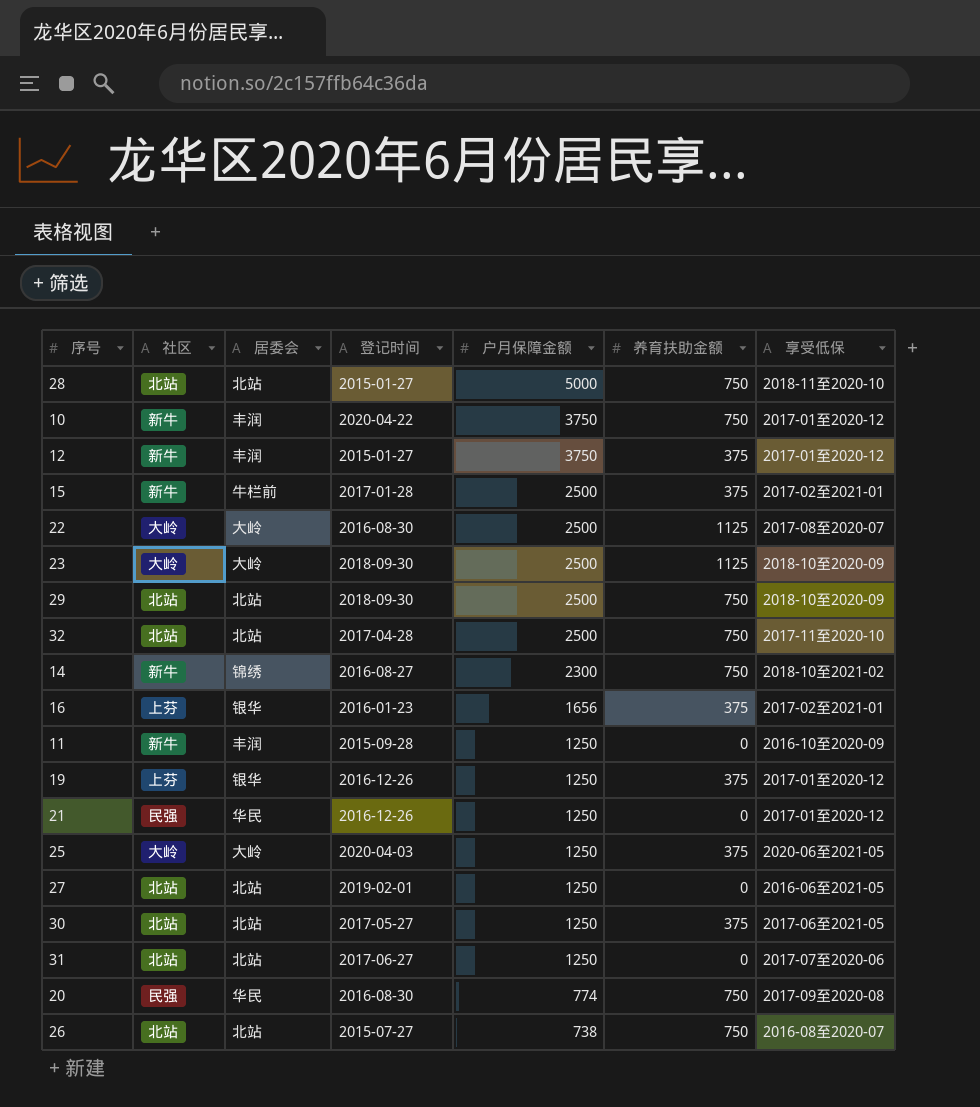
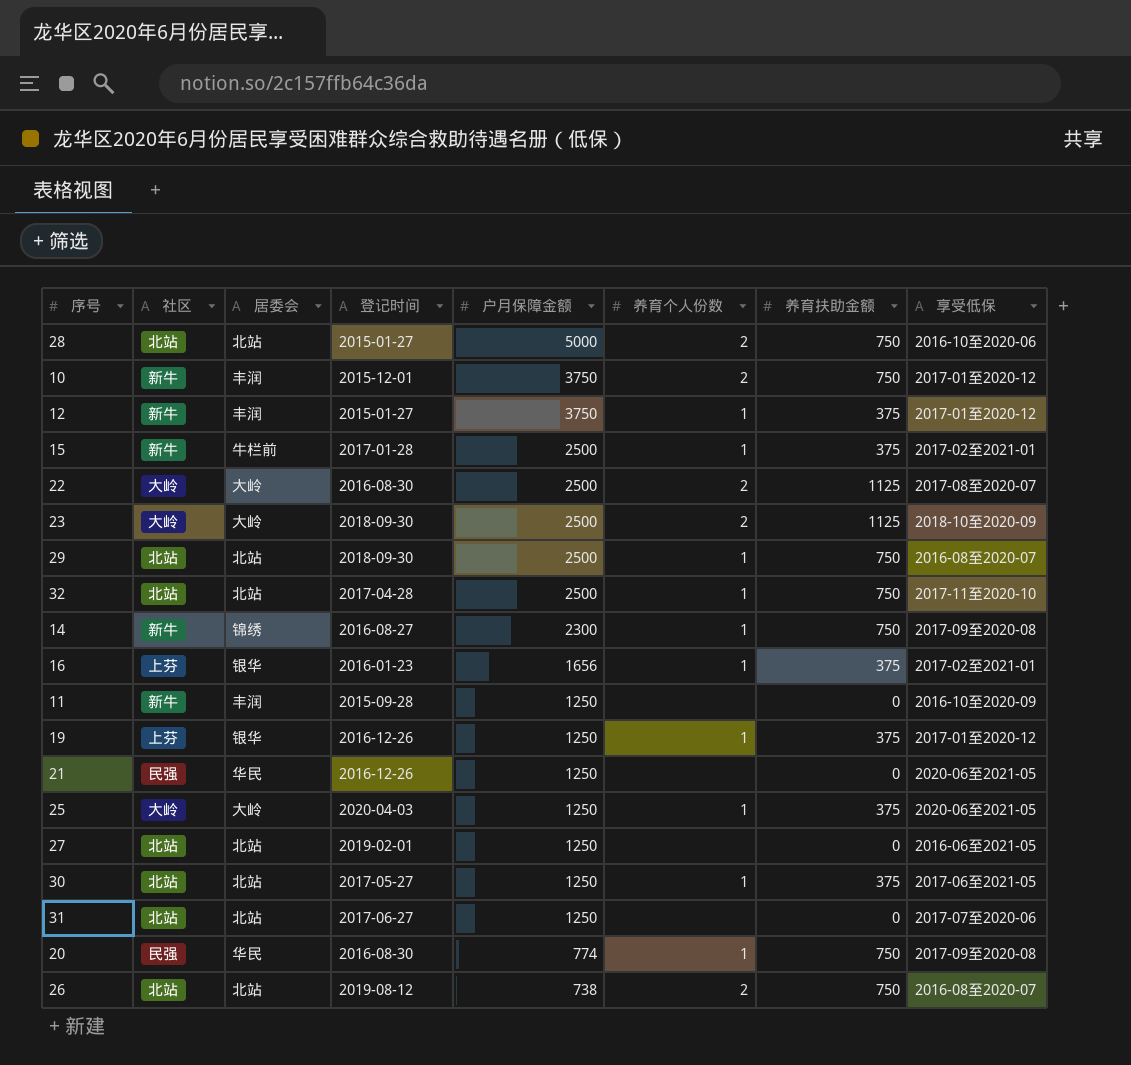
column 养育个人份数 | position: none -> 6
28 | 享受低保: 2018-11至2020-10 -> 2016-10至2020-06
10 | 登记时间: 2020-04-22 -> 2015-12-01
29 | 享受低保: 2018-10至2020-09 -> 2016-08至2020-07
14 | 享受低保: 2018-10至2021-02 -> 2017-09至2020-08
21 | 享受低保: 2017-01至2020-12 -> 2020-06至2021-05
26 | 登记时间: 2015-07-27 -> 2019-08-12

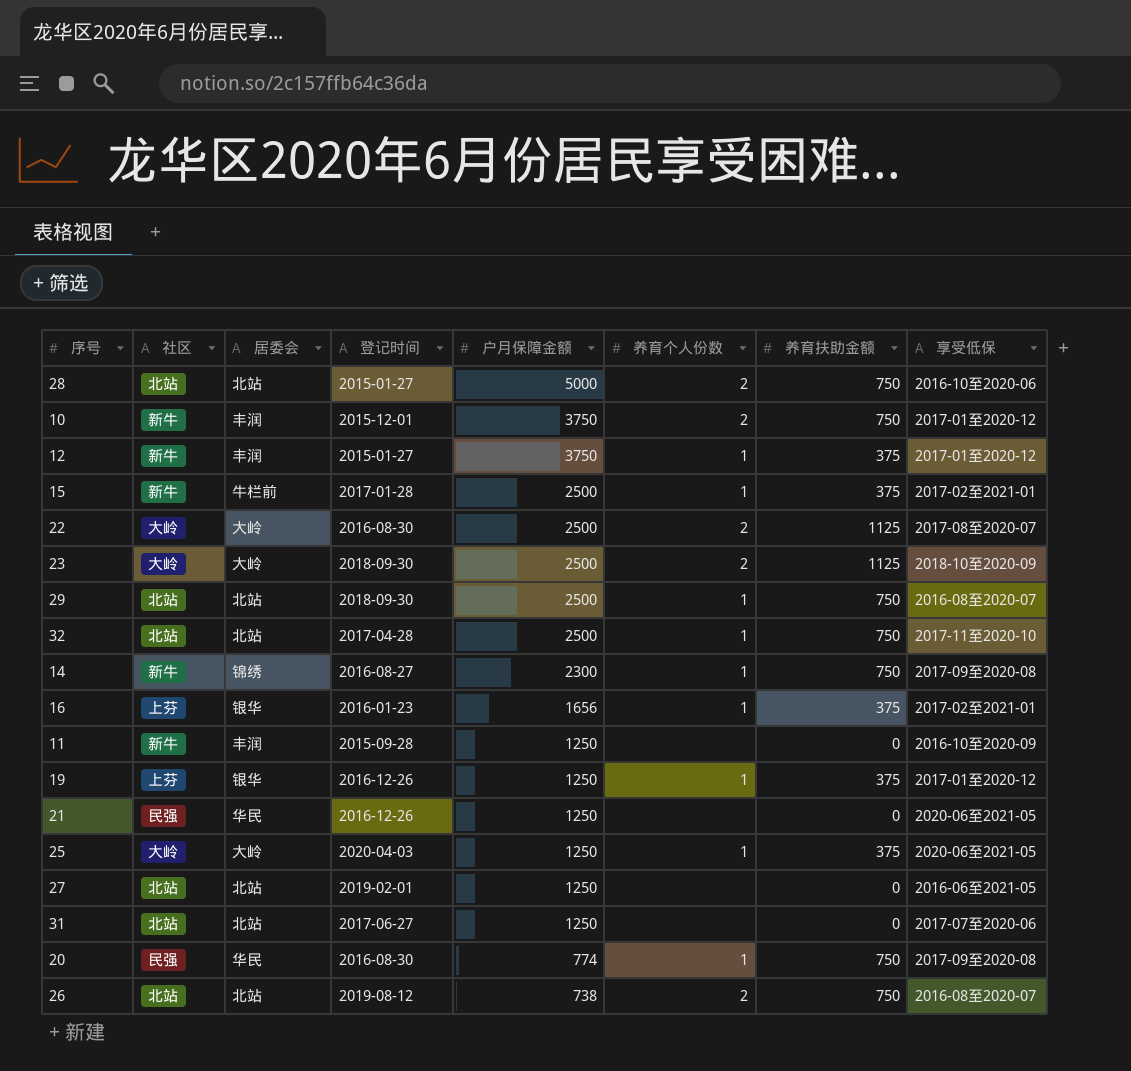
row 30: 北站 | 北站 | 2017-05-27 | 1250 | 1 | 375 | 2017-06至2021-05 -> none

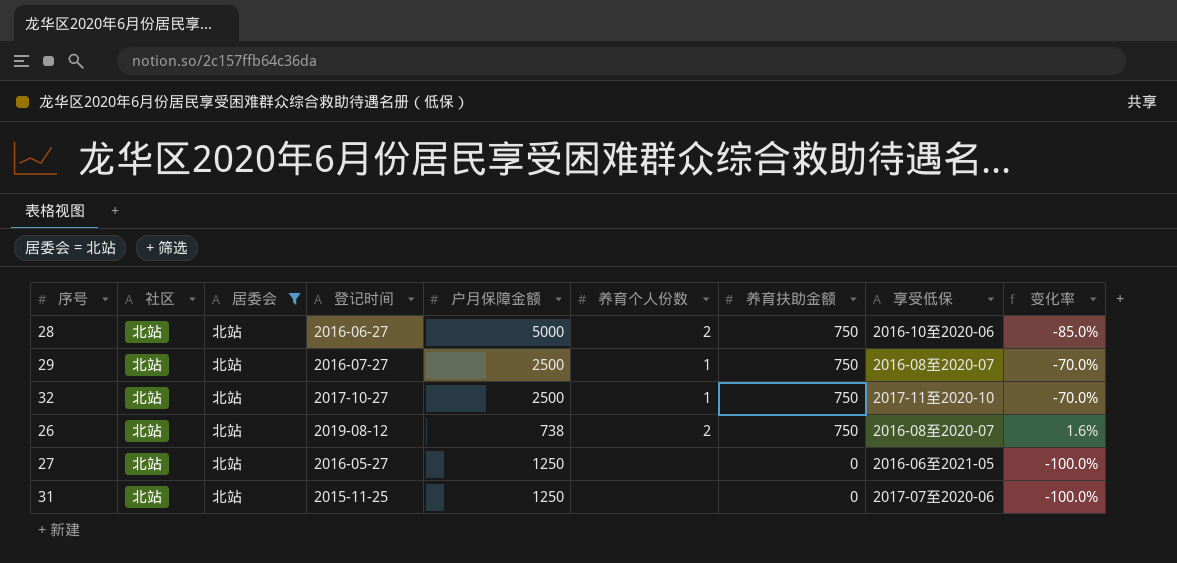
filter: none -> 居委会 = 北站
row order: 户月保障金额 descending -> 养育扶助金额 descending
column 变化率 | formula: none -> ([养育扶助金额] - [户月保障金额]) / [户月保障金额]
28 | 登记时间: 2015-01-27 -> 2016-06-27
29 | 登记时间: 2018-09-30 -> 2016-07-27
32 | 登记时间: 2017-04-28 -> 2017-10-27
27 | 登记时间: 2019-02-01 -> 2016-05-27
31 | 登记时间: 2017-06-27 -> 2015-11-25

